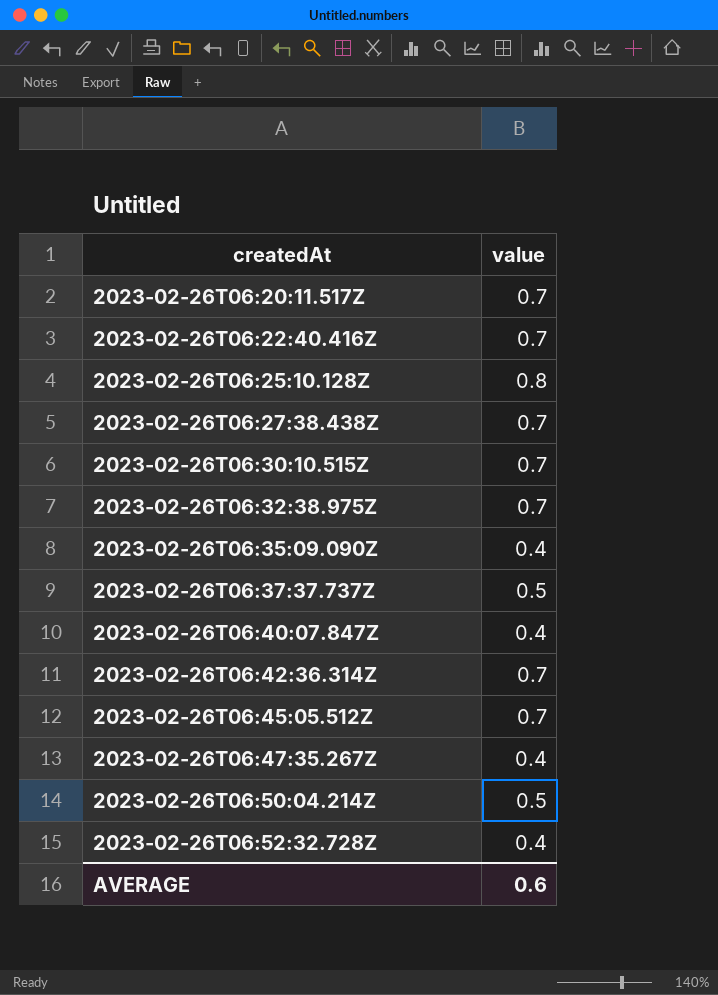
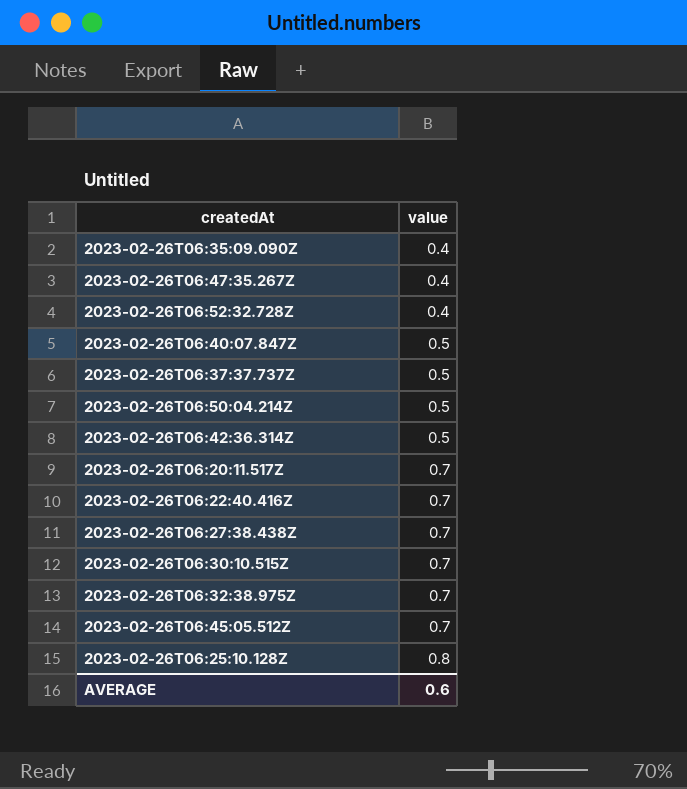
row order: createdAt ascending -> value ascending
2023-02-26T06:40:07.847Z | value: 0.4 -> 0.5
2023-02-26T06:42:36.314Z | value: 0.7 -> 0.5

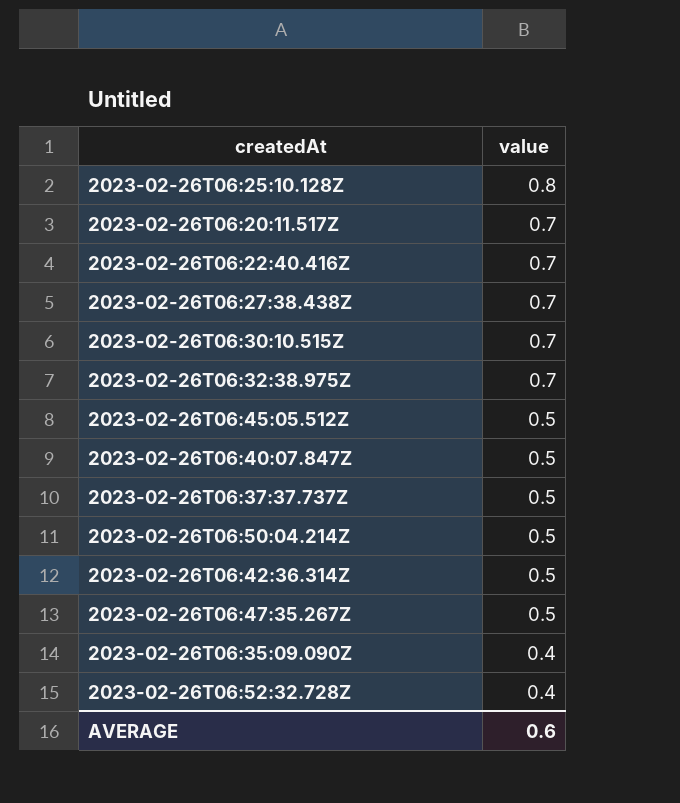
row order: value ascending -> value descending
2023-02-26T06:45:05.512Z | value: 0.7 -> 0.5
2023-02-26T06:47:35.267Z | value: 0.4 -> 0.5

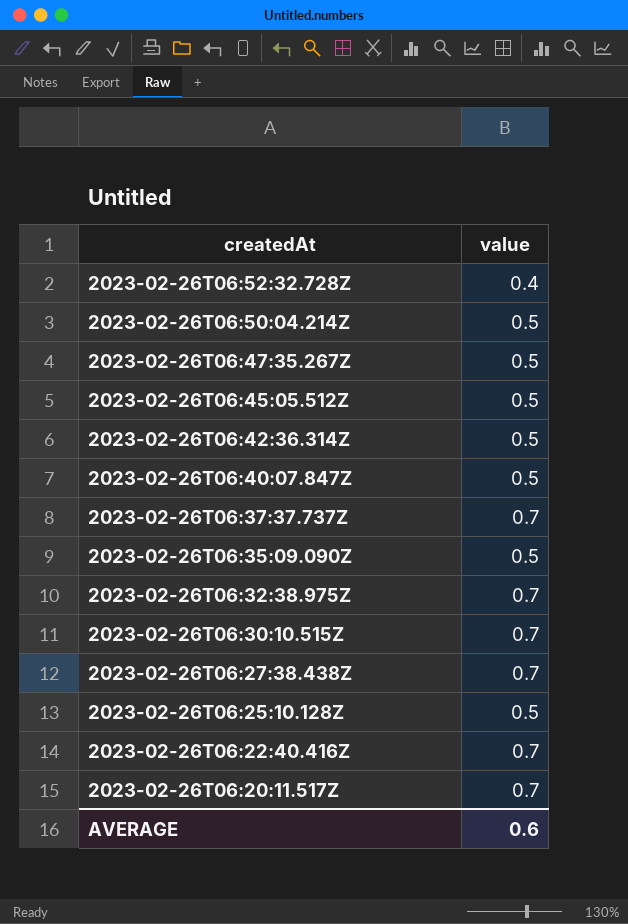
row order: value descending -> createdAt descending
2023-02-26T06:37:37.737Z | value: 0.5 -> 0.7
2023-02-26T06:35:09.090Z | value: 0.4 -> 0.5
2023-02-26T06:25:10.128Z | value: 0.8 -> 0.5

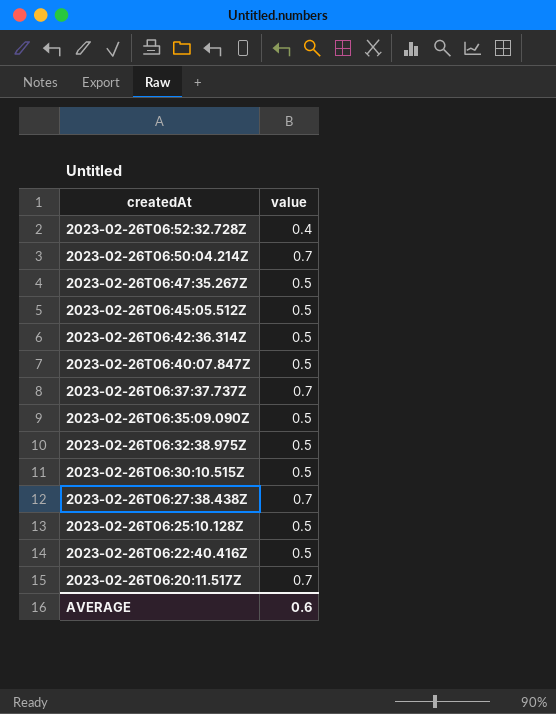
2023-02-26T06:50:04.214Z | value: 0.5 -> 0.7
2023-02-26T06:32:38.975Z | value: 0.7 -> 0.5
2023-02-26T06:30:10.515Z | value: 0.7 -> 0.5
2023-02-26T06:22:40.416Z | value: 0.7 -> 0.5

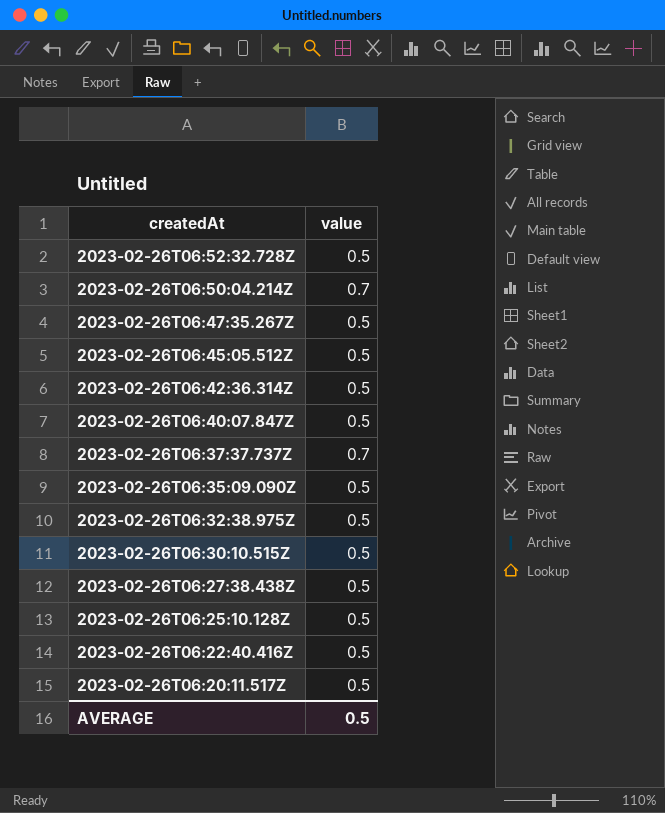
2023-02-26T06:52:32.728Z | value: 0.4 -> 0.5
2023-02-26T06:27:38.438Z | value: 0.7 -> 0.5
2023-02-26T06:20:11.517Z | value: 0.7 -> 0.5
AVERAGE | value: 0.6 -> 0.5

